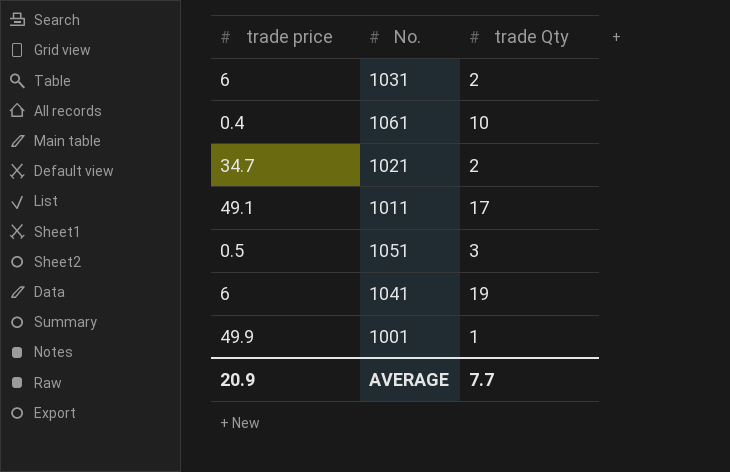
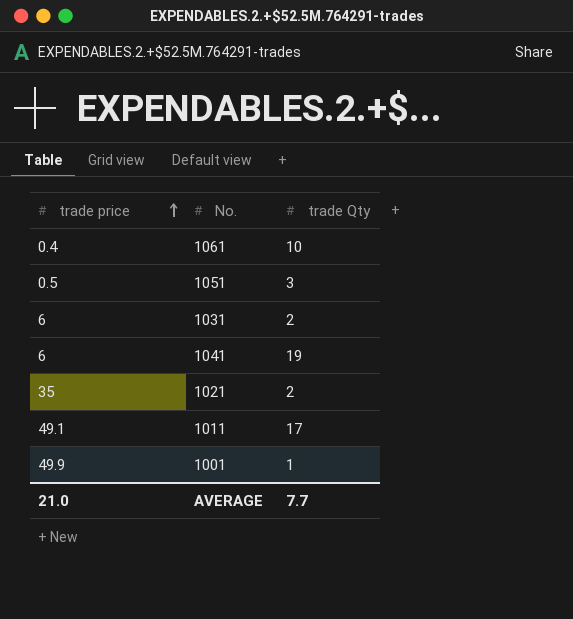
row order: none -> trade price ascending
1021 | trade price: 34.7 -> 35
AVERAGE | trade price: 20.9 -> 21.0

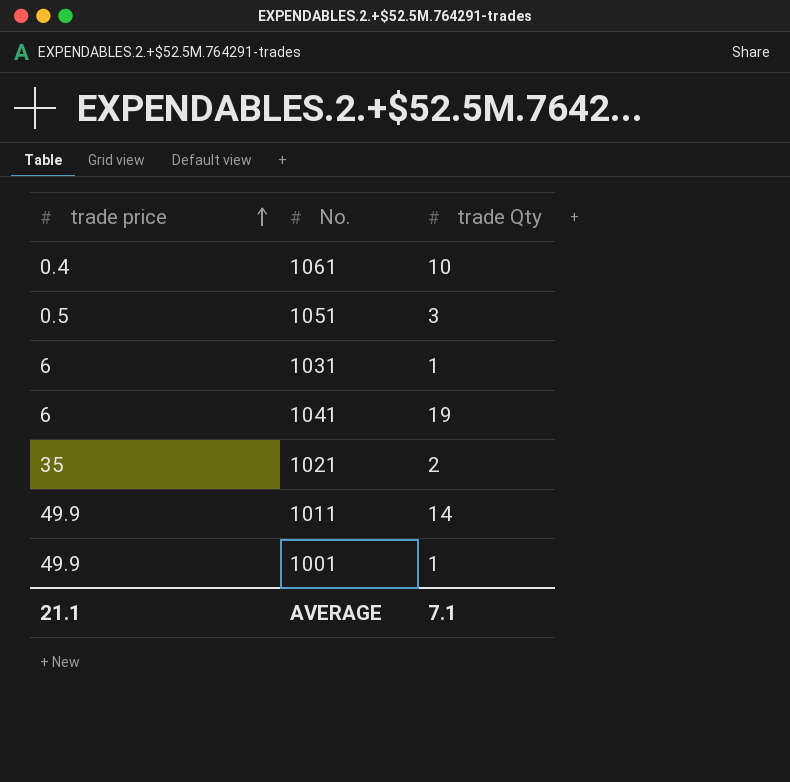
1031 | trade Qty: 2 -> 1
1011 | trade price: 49.1 -> 49.9
1011 | trade Qty: 17 -> 14
AVERAGE | trade price: 21.0 -> 21.1
AVERAGE | trade Qty: 7.7 -> 7.1

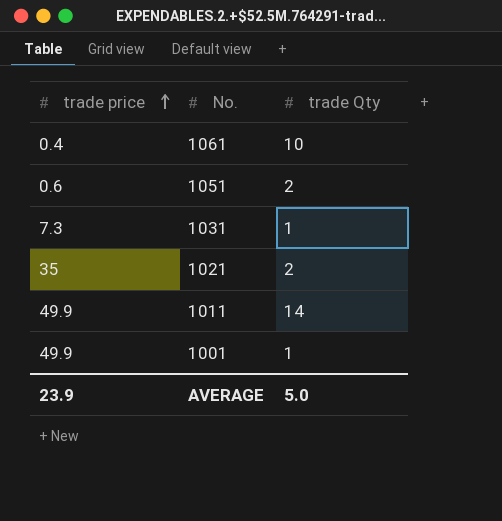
row 1041: 6 | 19 -> none
1051 | trade price: 0.5 -> 0.6
1051 | trade Qty: 3 -> 2
1031 | trade price: 6 -> 7.3
AVERAGE | trade price: 21.1 -> 23.9
AVERAGE | trade Qty: 7.1 -> 5.0

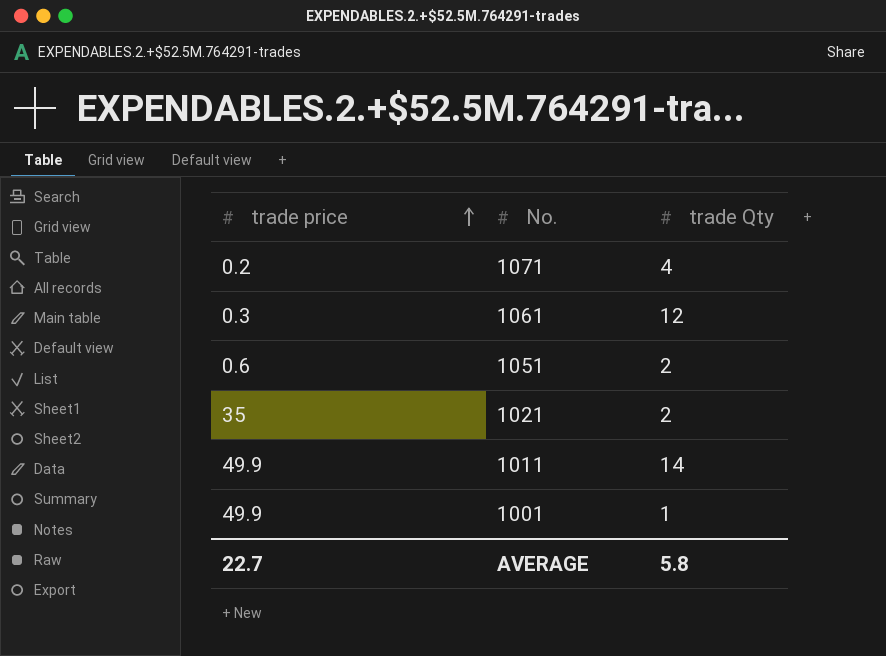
row 1031: 7.3 | 1 -> none
row 1071: none -> 0.2 | 4
1061 | trade price: 0.4 -> 0.3
1061 | trade Qty: 10 -> 12
AVERAGE | trade price: 23.9 -> 22.7
AVERAGE | trade Qty: 5.0 -> 5.8

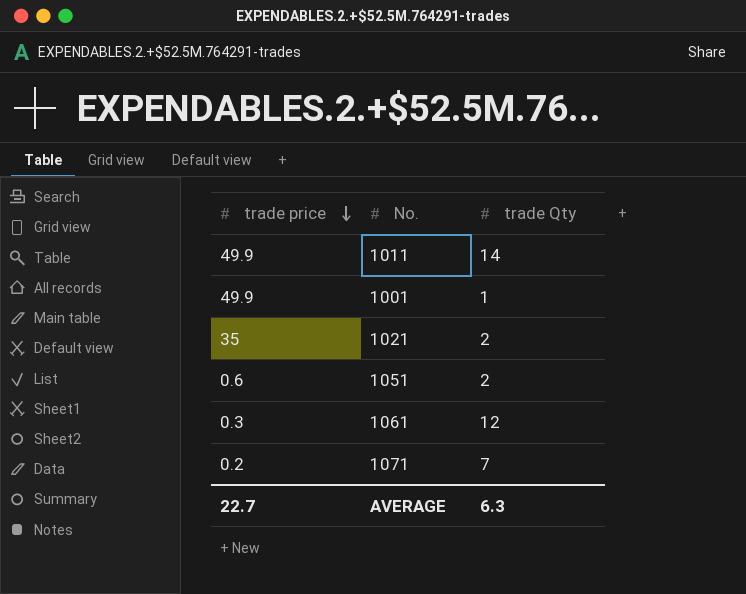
row order: trade price ascending -> trade price descending
1071 | trade Qty: 4 -> 7
AVERAGE | trade Qty: 5.8 -> 6.3

